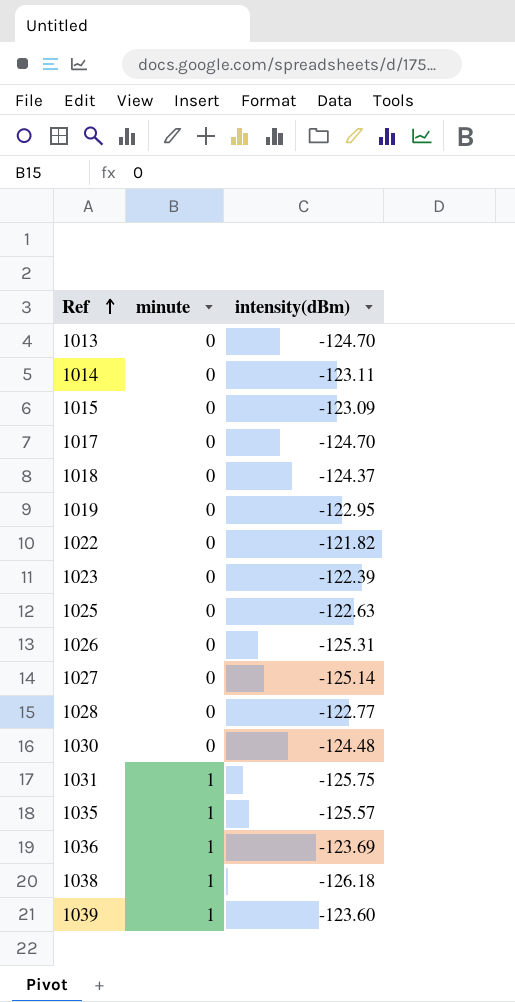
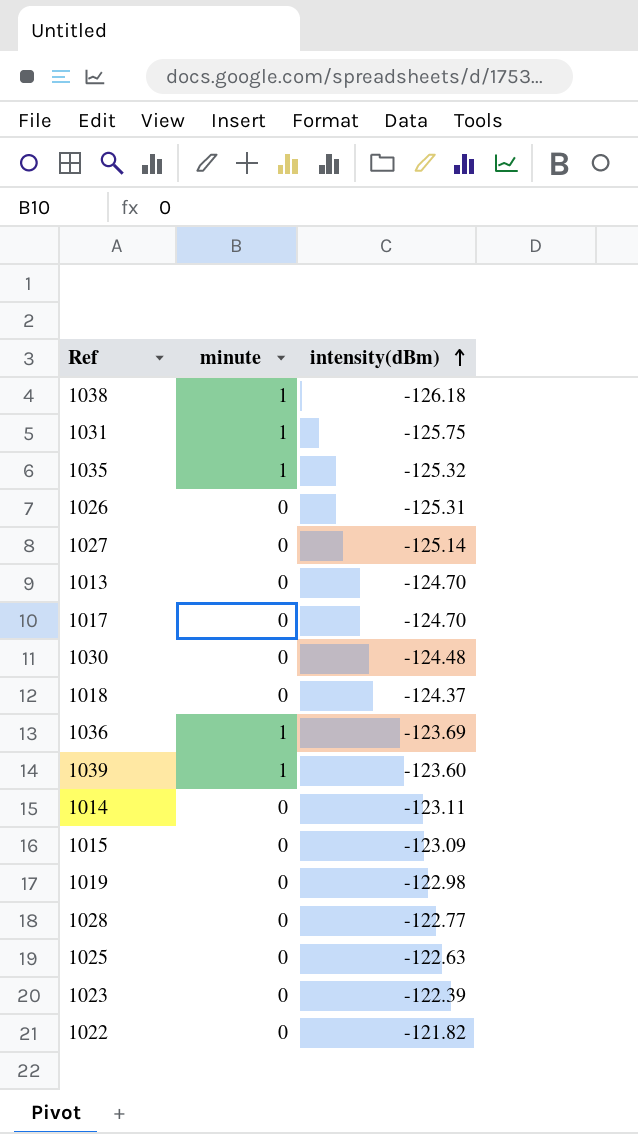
row order: Ref ascending -> intensity(dBm) ascending
1035 | intensity(dBm): -125.57 -> -125.32
1019 | intensity(dBm): -122.95 -> -122.98

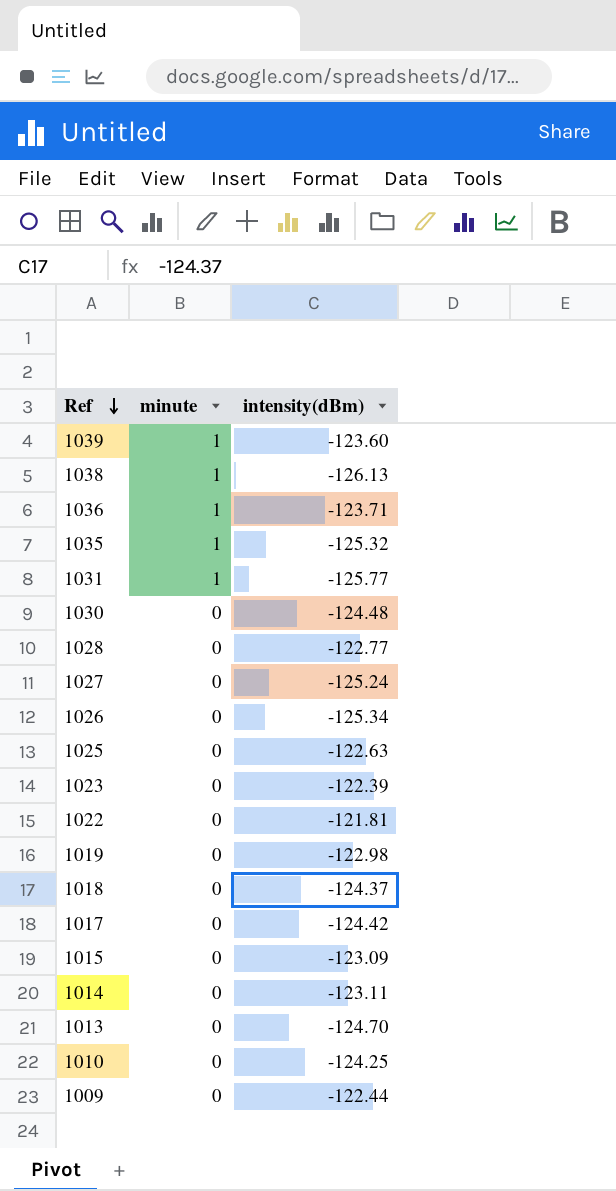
row order: intensity(dBm) ascending -> Ref descending
1038 | intensity(dBm): -126.18 -> -126.13
1036 | intensity(dBm): -123.69 -> -123.71
1031 | intensity(dBm): -125.75 -> -125.77
1027 | intensity(dBm): -125.14 -> -125.24
1026 | intensity(dBm): -125.31 -> -125.34
1022 | intensity(dBm): -121.82 -> -121.81
1017 | intensity(dBm): -124.70 -> -124.42
row 1010: none -> 0 | -124.25
row 1009: none -> 0 | -122.44

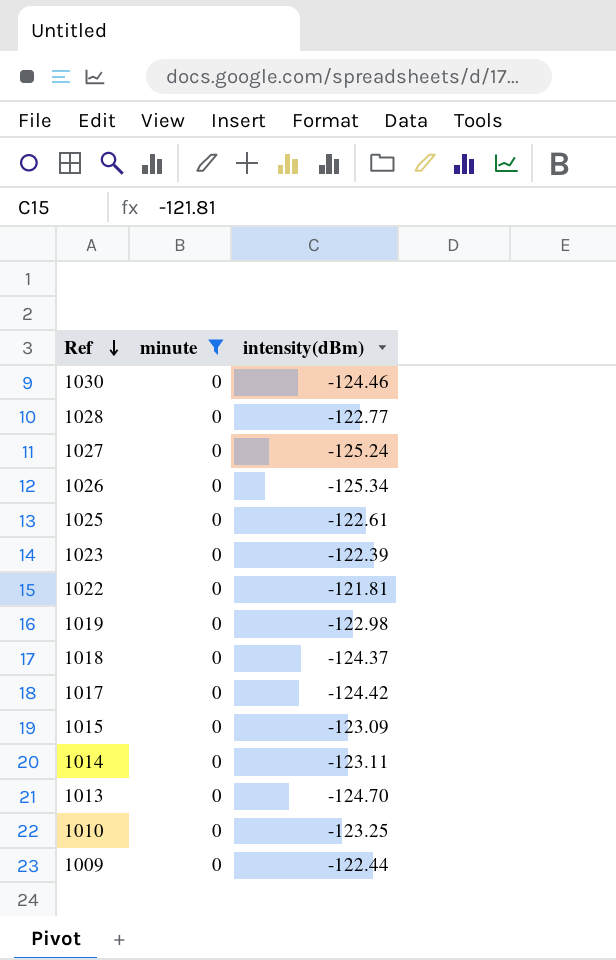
filter: none -> minute = 0
1030 | intensity(dBm): -124.48 -> -124.46
1025 | intensity(dBm): -122.63 -> -122.61
1010 | intensity(dBm): -124.25 -> -123.25

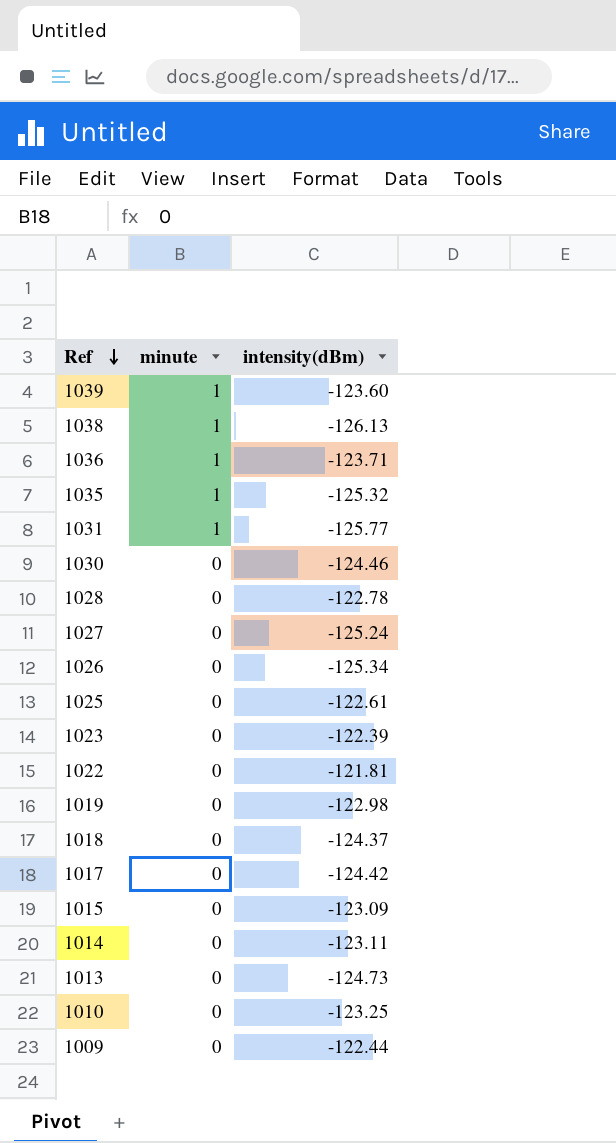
filter: minute = 0 -> none
1028 | intensity(dBm): -122.77 -> -122.78
1013 | intensity(dBm): -124.70 -> -124.73

